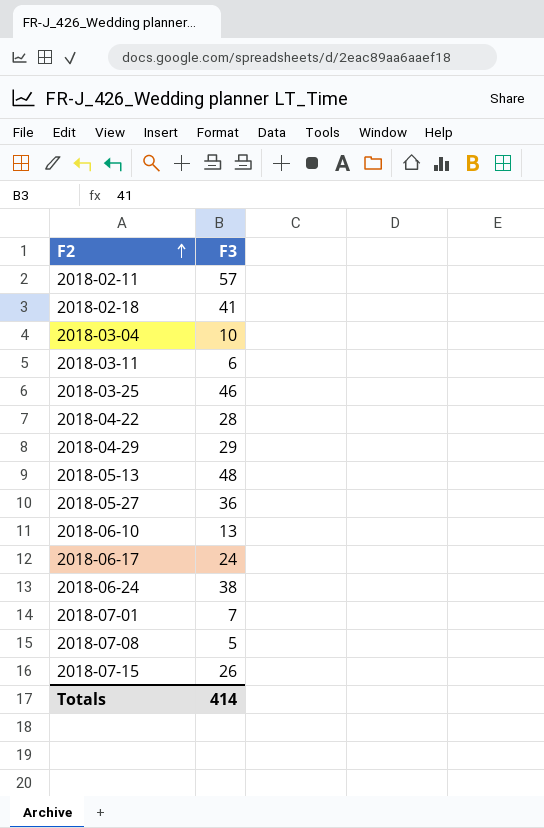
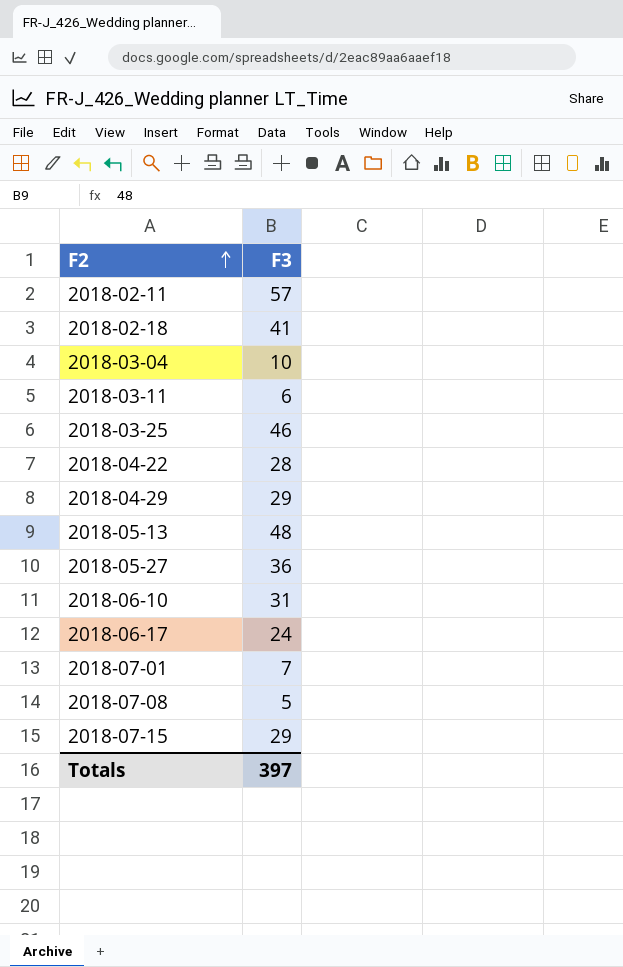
row 2018-06-24: 38 -> none
2018-06-10 | F3: 13 -> 31
2018-07-15 | F3: 26 -> 29
Totals | F3: 414 -> 397

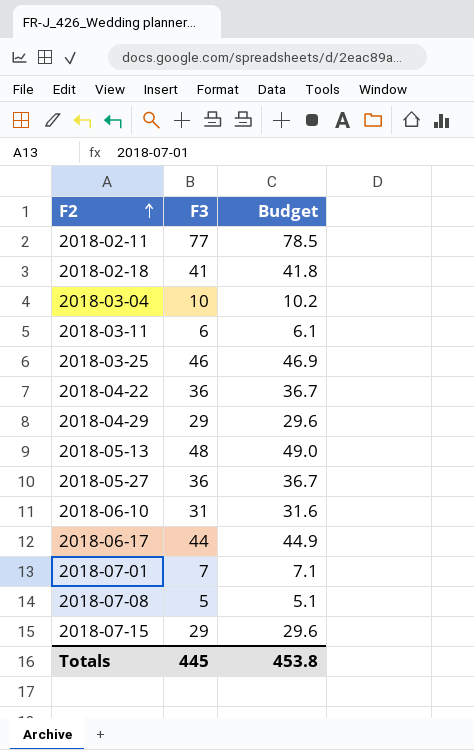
column Budget | formula: none -> [F3] * 1.02
2018-02-11 | F3: 57 -> 77
2018-04-22 | F3: 28 -> 36
2018-06-17 | F3: 24 -> 44
Totals | F3: 397 -> 445

